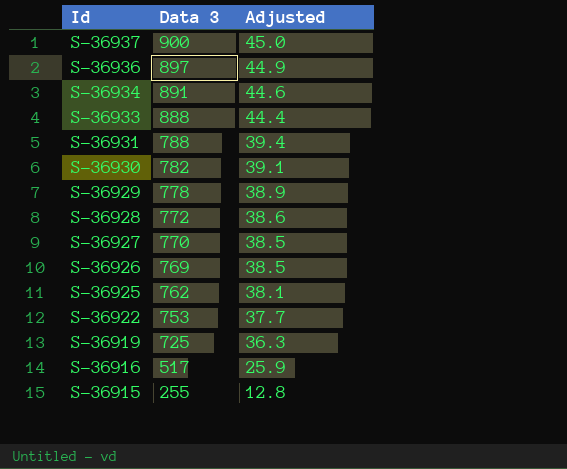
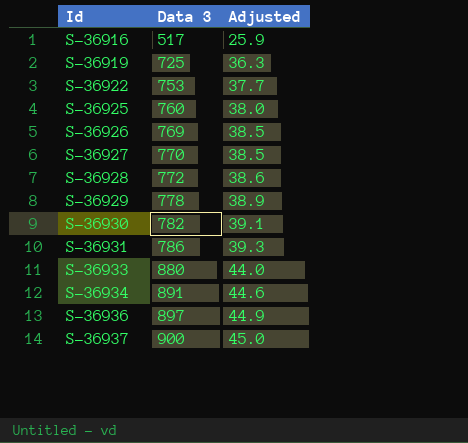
row order: Id descending -> Id ascending
row S-36915: 255 | 12.8 -> none
S-36925 | Data 3: 762 -> 760
S-36925 | Adjusted: 38.1 -> 38.0
S-36931 | Data 3: 788 -> 786
S-36931 | Adjusted: 39.4 -> 39.3
S-36933 | Data 3: 888 -> 880
S-36933 | Adjusted: 44.4 -> 44.0

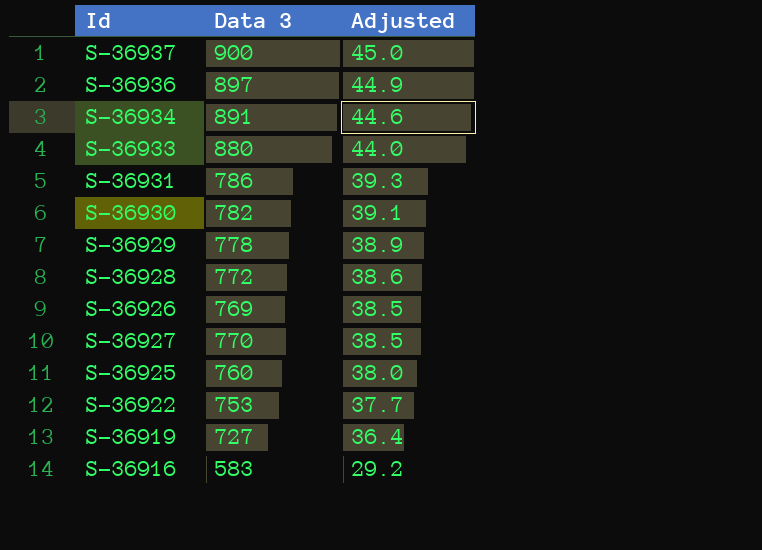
row order: Id ascending -> Adjusted descending
S-36919 | Data 3: 725 -> 727
S-36919 | Adjusted: 36.3 -> 36.4
S-36916 | Data 3: 517 -> 583
S-36916 | Adjusted: 25.9 -> 29.2

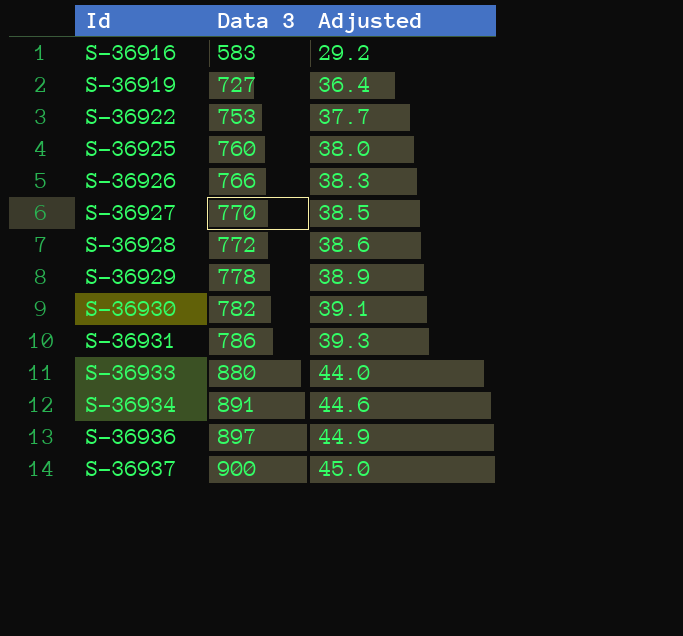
row order: Adjusted descending -> Id ascending
S-36926 | Data 3: 769 -> 766
S-36926 | Adjusted: 38.5 -> 38.3

